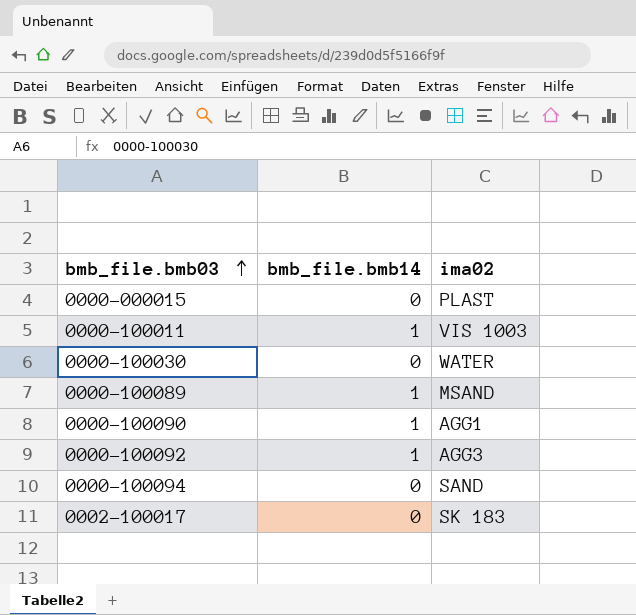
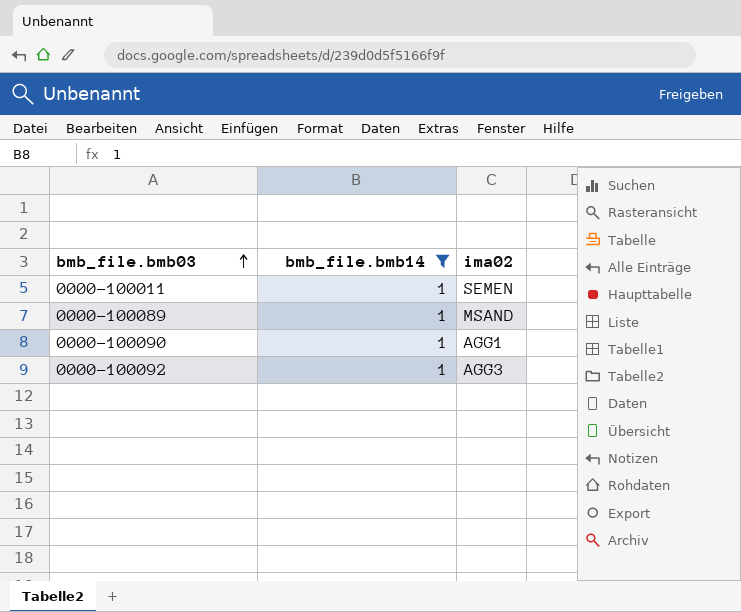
filter: none -> bmb_file.bmb14 = 1
0000-100011 | ima02: VIS 1003 -> SEMEN

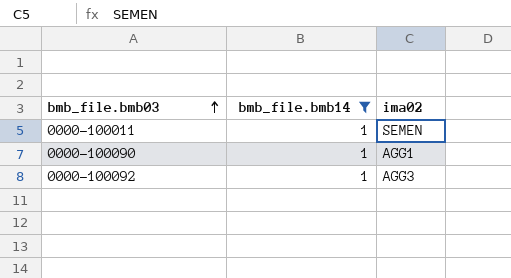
row 0000-100089: 1 | MSAND -> none

